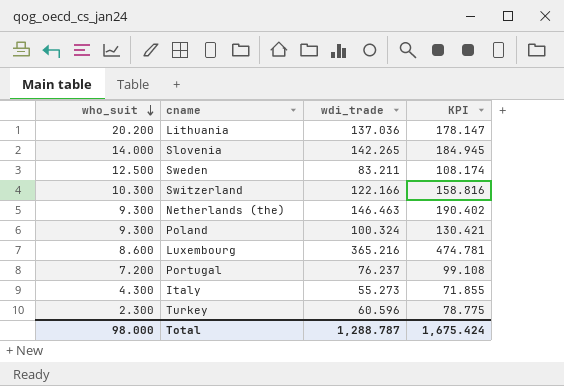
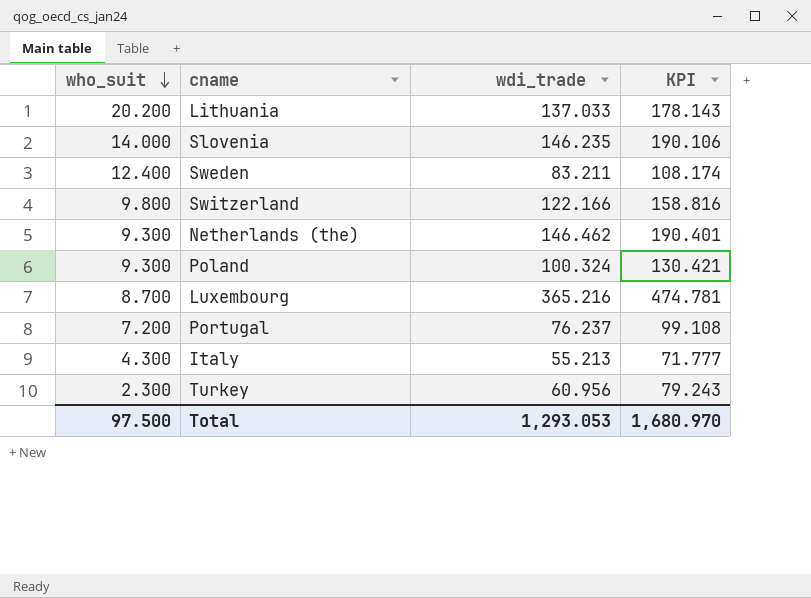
Lithuania | wdi_trade: 137.036 -> 137.033
Lithuania | KPI: 178.147 -> 178.143
Slovenia | wdi_trade: 142.265 -> 146.235
Slovenia | KPI: 184.945 -> 190.106
Sweden | who_suit: 12.500 -> 12.400
Switzerland | who_suit: 10.300 -> 9.800
Netherlands (the) | wdi_trade: 146.463 -> 146.462
Netherlands (the) | KPI: 190.402 -> 190.401
Luxembourg | who_suit: 8.600 -> 8.700
Italy | wdi_trade: 55.273 -> 55.213
Italy | KPI: 71.855 -> 71.777
Turkey | wdi_trade: 60.596 -> 60.956
Turkey | KPI: 78.775 -> 79.243
Total | who_suit: 98.000 -> 97.500
Total | wdi_trade: 1,288.787 -> 1,293.053
Total | KPI: 1,675.424 -> 1,680.970

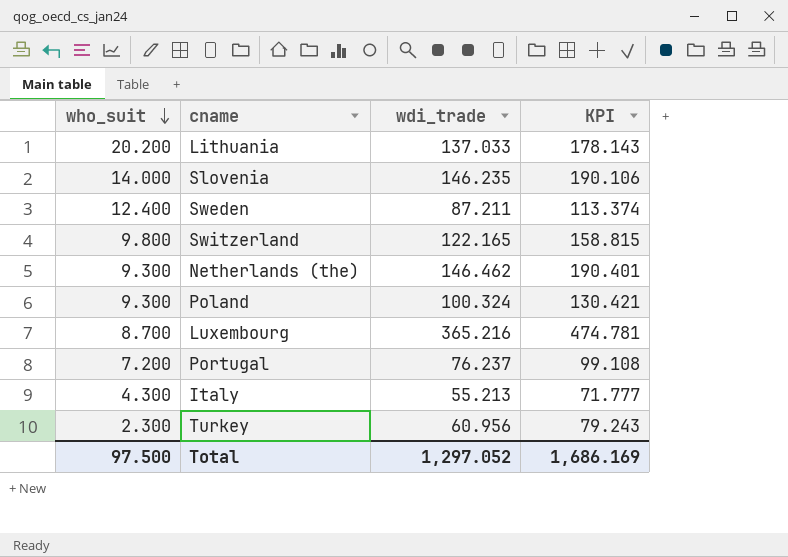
Sweden | wdi_trade: 83.211 -> 87.211
Sweden | KPI: 108.174 -> 113.374
Switzerland | wdi_trade: 122.166 -> 122.165
Switzerland | KPI: 158.816 -> 158.815
Total | wdi_trade: 1,293.053 -> 1,297.052
Total | KPI: 1,680.970 -> 1,686.169

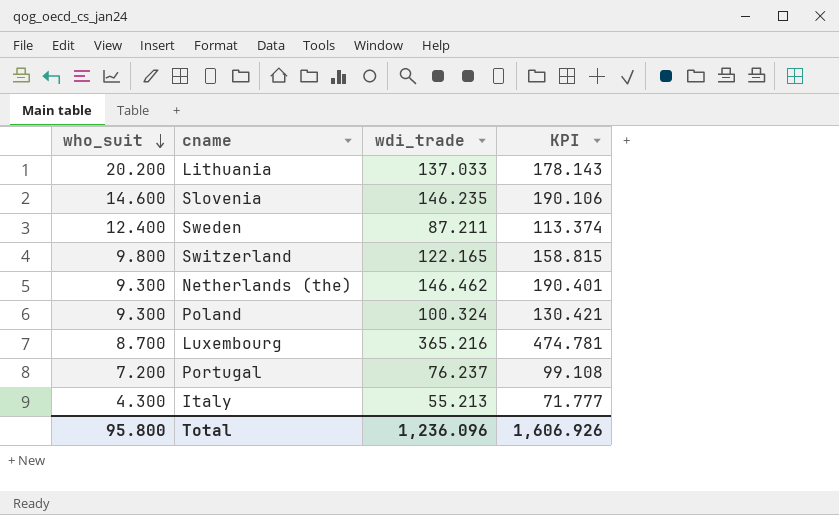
row Turkey: 2.300 | 60.956 | 79.243 -> none
Slovenia | who_suit: 14.000 -> 14.600
Total | who_suit: 97.500 -> 95.800
Total | wdi_trade: 1,297.052 -> 1,236.096
Total | KPI: 1,686.169 -> 1,606.926

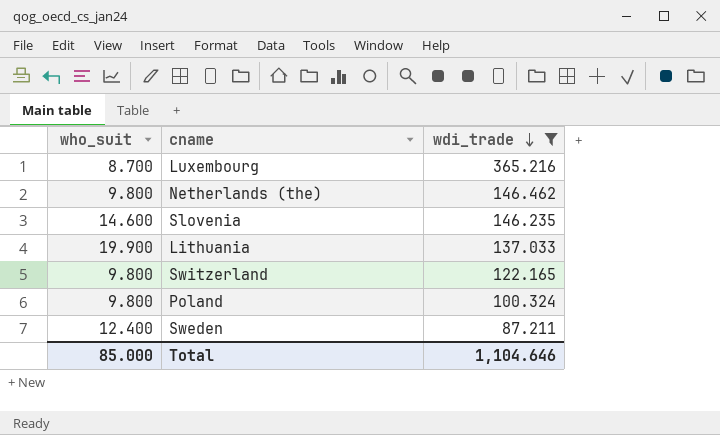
filter: none -> wdi_trade >= 87.211
row order: who_suit descending -> wdi_trade descending
column KPI | formula: [wdi_trade] * 1.3 -> none
Netherlands (the) | who_suit: 9.300 -> 9.800
Lithuania | who_suit: 20.200 -> 19.900
Poland | who_suit: 9.300 -> 9.800
Total | who_suit: 95.800 -> 85.000
Total | wdi_trade: 1,236.096 -> 1,104.646

